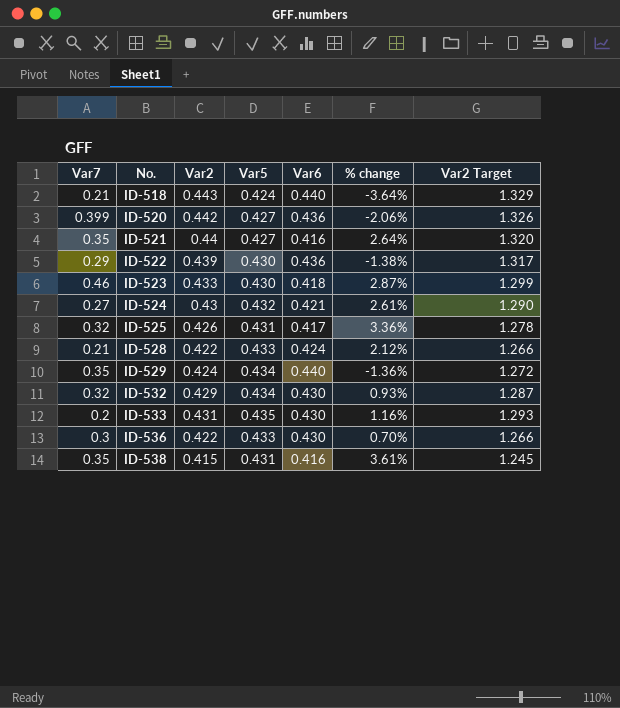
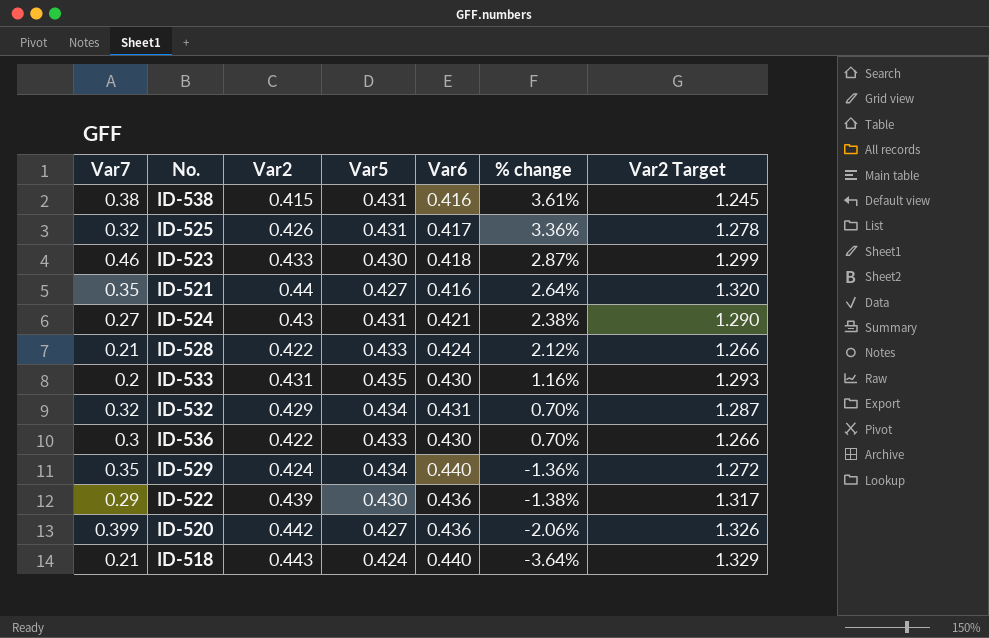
row order: No. ascending -> % change descending
ID-538 | Var7: 0.35 -> 0.38
ID-524 | Var5: 0.432 -> 0.431
ID-524 | % change: 2.61% -> 2.38%
ID-532 | Var6: 0.430 -> 0.431
ID-532 | % change: 0.93% -> 0.70%

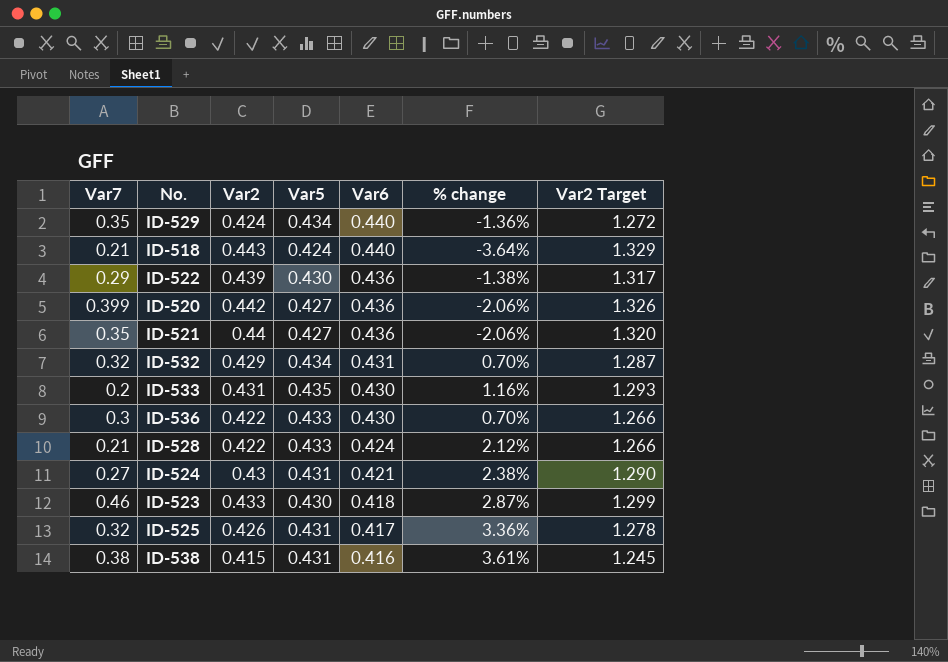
row order: % change descending -> Var6 descending
ID-521 | Var6: 0.416 -> 0.436
ID-521 | % change: 2.64% -> -2.06%

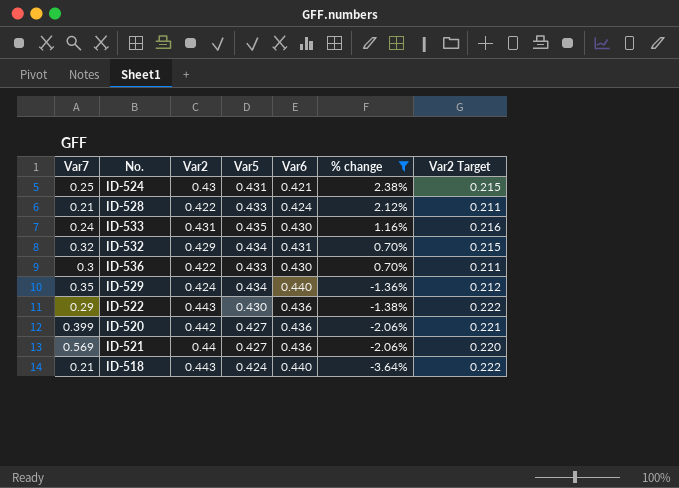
filter: none -> % change <= 2.38%
row order: Var6 descending -> % change descending
column Var2 Target | formula: [Var2] * 3 -> [Var2] * 0.5
ID-524 | Var7: 0.27 -> 0.25
ID-533 | Var7: 0.2 -> 0.24
ID-522 | Var2: 0.439 -> 0.443
ID-521 | Var7: 0.35 -> 0.569

